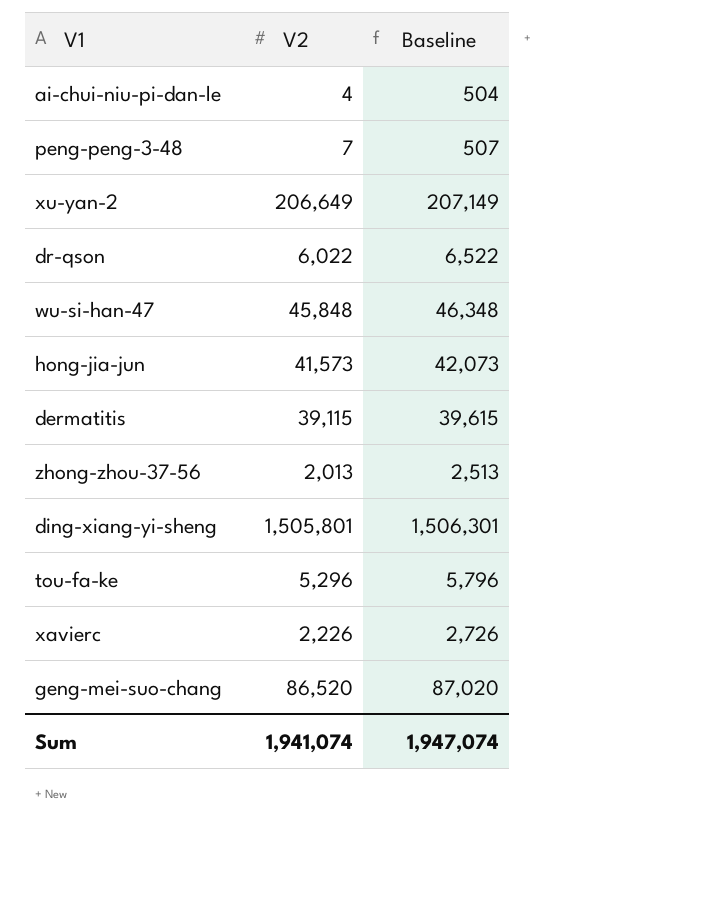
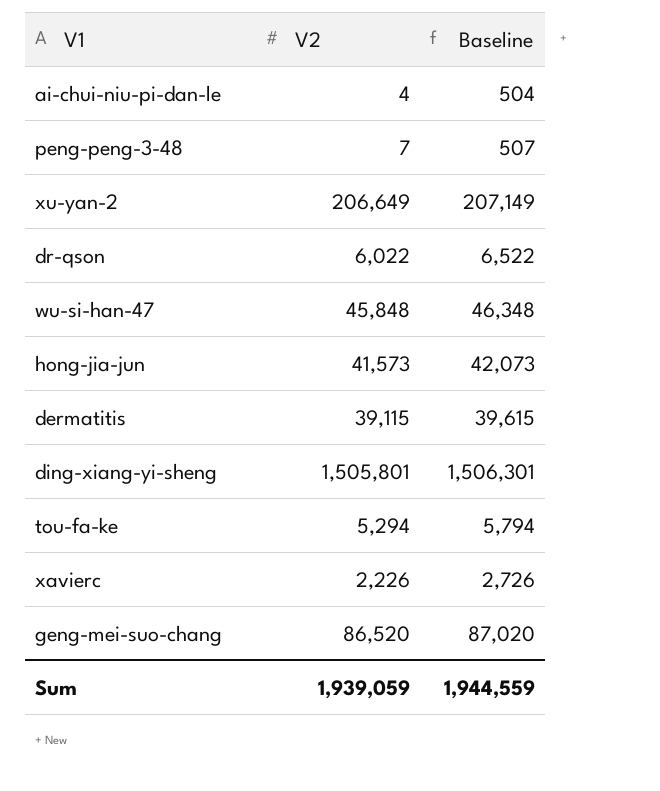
row zhong-zhou-37-56: 2,013 | 2,513 -> none
tou-fa-ke | V2: 5,296 -> 5,294
tou-fa-ke | Baseline: 5,796 -> 5,794
Sum | V2: 1,941,074 -> 1,939,059
Sum | Baseline: 1,947,074 -> 1,944,559

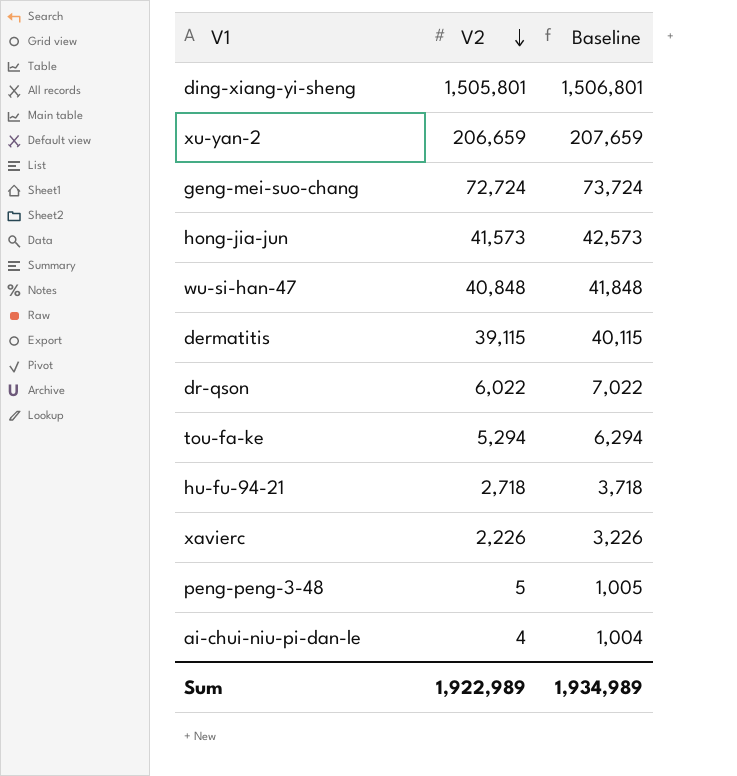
row order: none -> V2 descending
column Baseline | formula: [V2] + 500 -> [V2] + 1000
xu-yan-2 | V2: 206,649 -> 206,659
geng-mei-suo-chang | V2: 86,520 -> 72,724
wu-si-han-47 | V2: 45,848 -> 40,848
row hu-fu-94-21: none -> 2,718 | 3,718
peng-peng-3-48 | V2: 7 -> 5
Sum | V2: 1,939,059 -> 1,922,989
Sum | Baseline: 1,944,559 -> 1,934,989

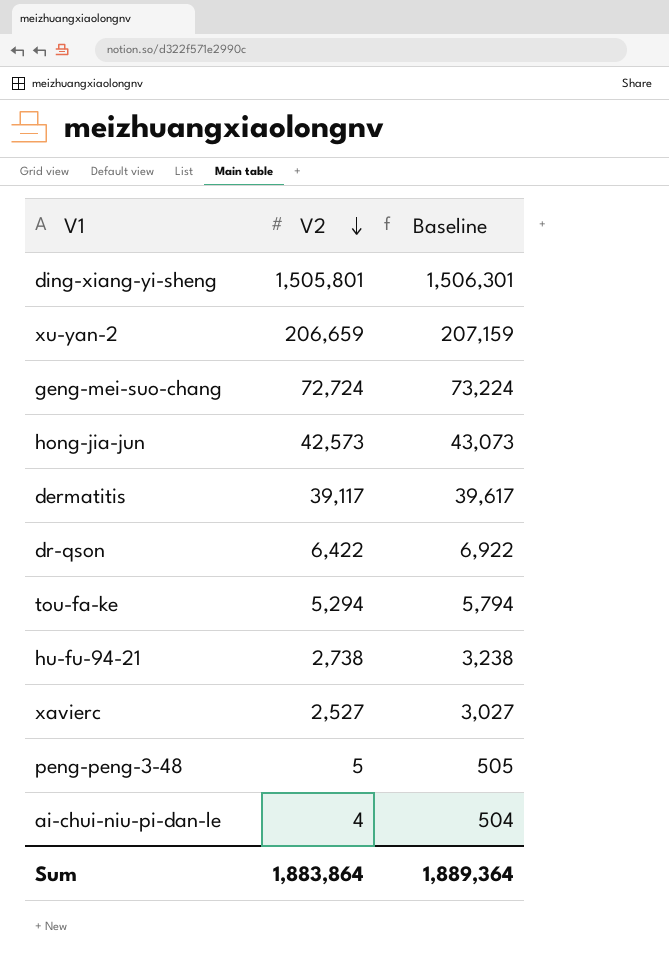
column Baseline | formula: [V2] + 1000 -> [V2] + 500
row wu-si-han-47: 40,848 | 41,848 -> none
hong-jia-jun | V2: 41,573 -> 42,573
dermatitis | V2: 39,115 -> 39,117
dr-qson | V2: 6,022 -> 6,422
hu-fu-94-21 | V2: 2,718 -> 2,738
xavierc | V2: 2,226 -> 2,527
Sum | V2: 1,922,989 -> 1,883,864
Sum | Baseline: 1,934,989 -> 1,889,364

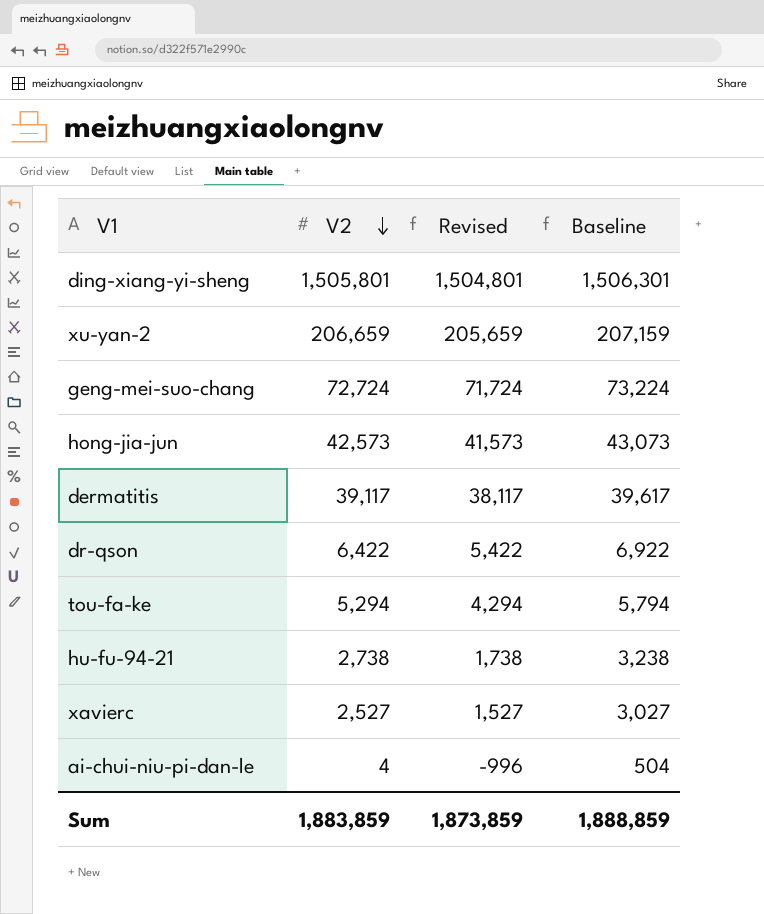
column Revised | formula: none -> [V2] - 1000
row peng-peng-3-48: 5 | 505 -> none
Sum | V2: 1,883,864 -> 1,883,859
Sum | Baseline: 1,889,364 -> 1,888,859

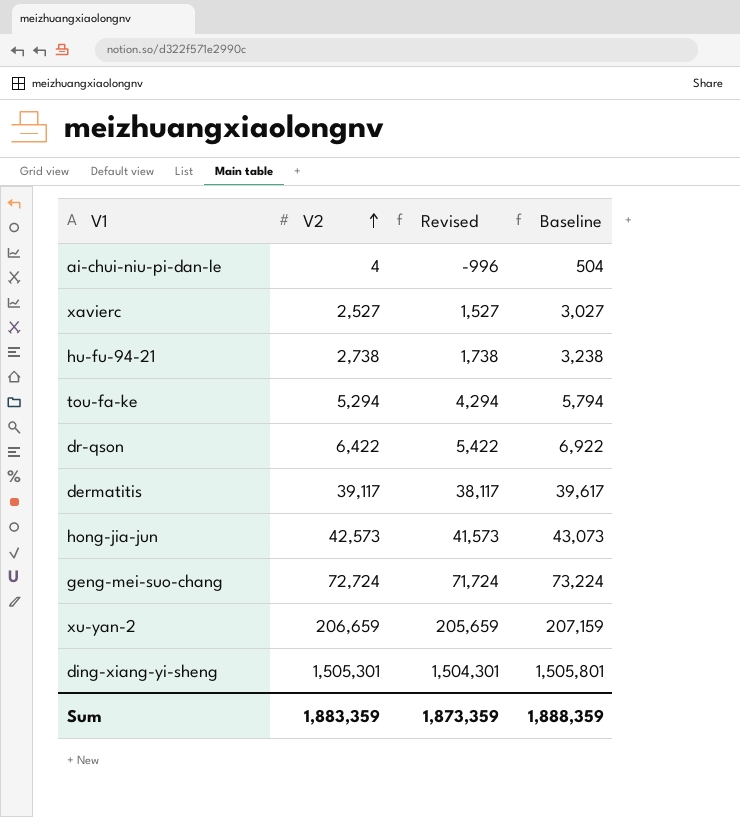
row order: V2 descending -> V2 ascending
ding-xiang-yi-sheng | V2: 1,505,801 -> 1,505,301
ding-xiang-yi-sheng | Revised: 1,504,801 -> 1,504,301
ding-xiang-yi-sheng | Baseline: 1,506,301 -> 1,505,801
Sum | V2: 1,883,859 -> 1,883,359
Sum | Revised: 1,873,859 -> 1,873,359
Sum | Baseline: 1,888,859 -> 1,888,359

